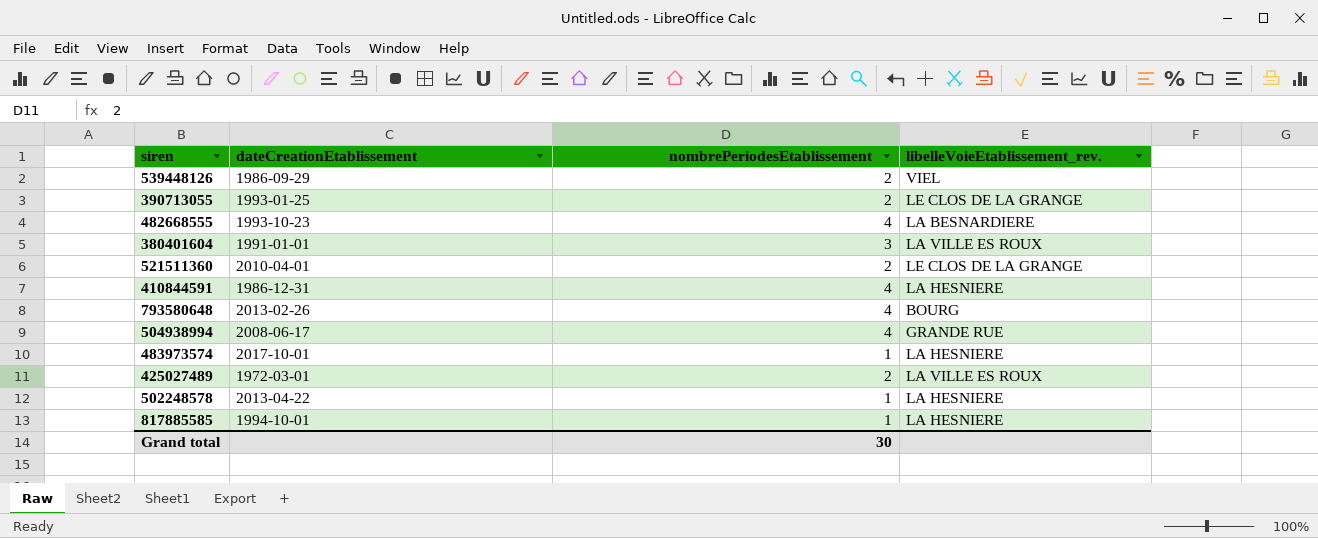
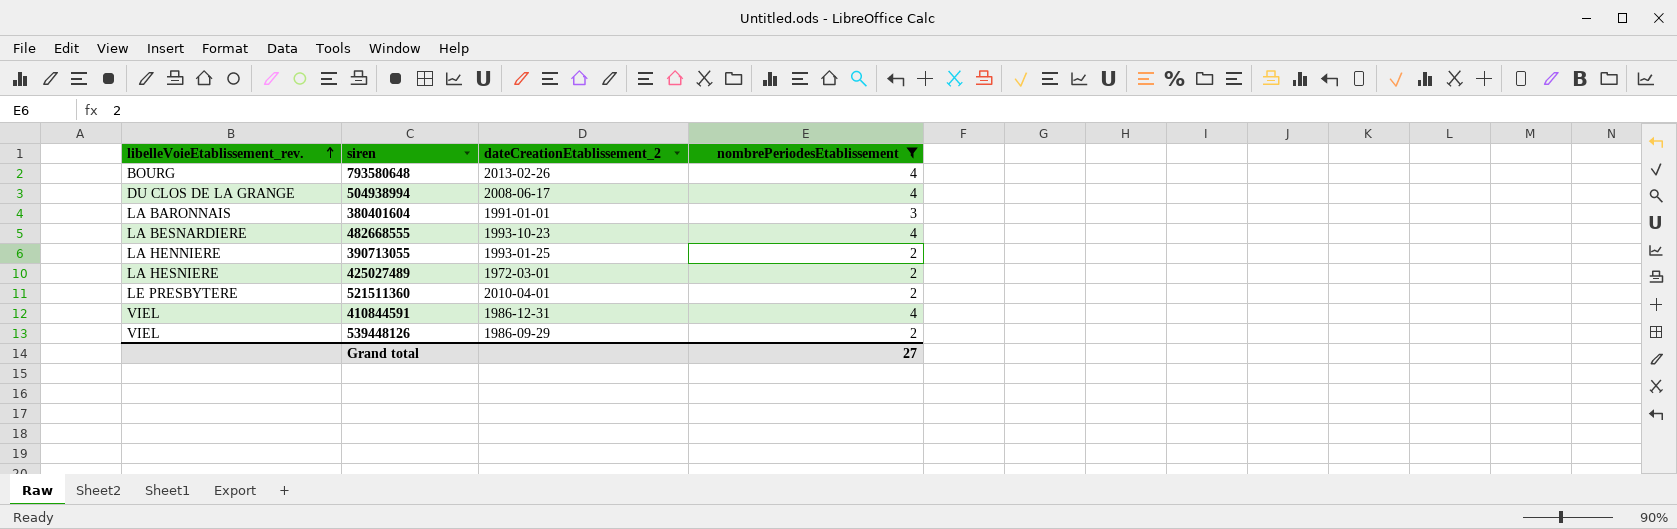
filter: none -> nombrePeriodesEtablissement != 1
row order: none -> libelleVoieEtablissement_rev. ascending
column libelleVoieEtablissement_rev. | position: 4 -> 1
column name: dateCreationEtablissement -> dateCreationEtablissement_2
504938994 | libelleVoieEtablissement_rev.: GRANDE RUE -> DU CLOS DE LA GRANGE
380401604 | libelleVoieEtablissement_rev.: LA VILLE ES ROUX -> LA BARONNAIS
390713055 | libelleVoieEtablissement_rev.: LE CLOS DE LA GRANGE -> LA HENNIERE
425027489 | libelleVoieEtablissement_rev.: LA VILLE ES ROUX -> LA HESNIERE
521511360 | libelleVoieEtablissement_rev.: LE CLOS DE LA GRANGE -> LE PRESBYTERE
410844591 | libelleVoieEtablissement_rev.: LA HESNIERE -> VIEL
Grand total | nombrePeriodesEtablissement: 30 -> 27

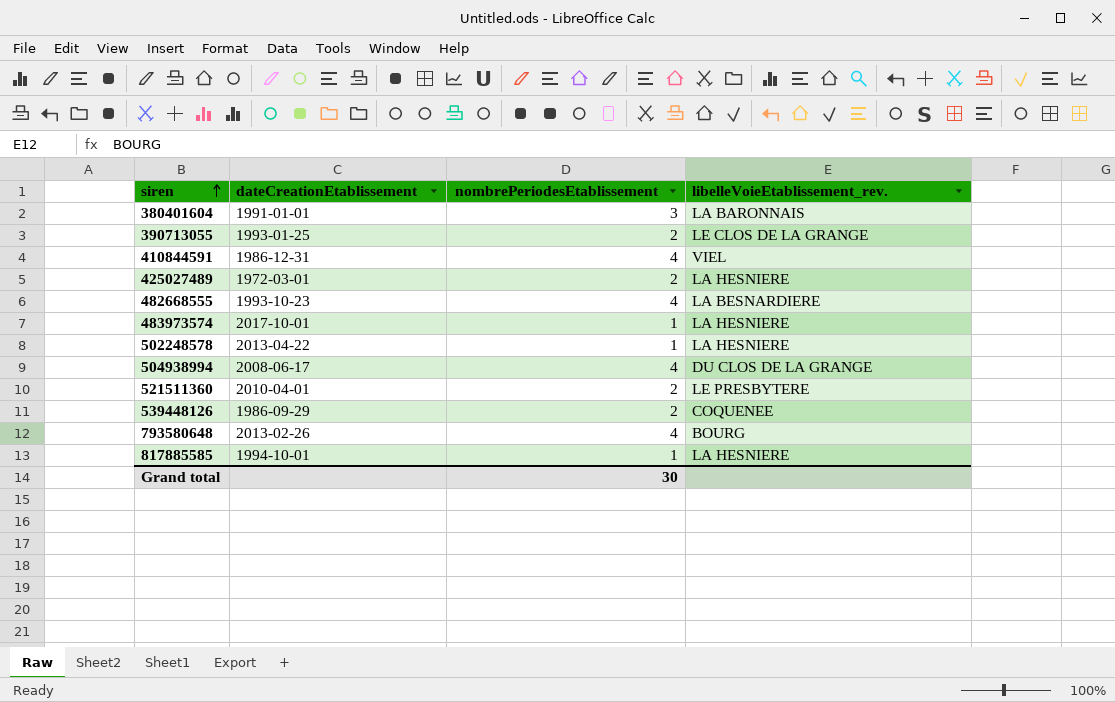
filter: nombrePeriodesEtablissement != 1 -> none
row order: libelleVoieEtablissement_rev. ascending -> siren ascending
column name: dateCreationEtablissement_2 -> dateCreationEtablissement
column libelleVoieEtablissement_rev. | position: 1 -> 4
390713055 | libelleVoieEtablissement_rev.: LA HENNIERE -> LE CLOS DE LA GRANGE
539448126 | libelleVoieEtablissement_rev.: VIEL -> COQUENEE
Grand total | nombrePeriodesEtablissement: 27 -> 30

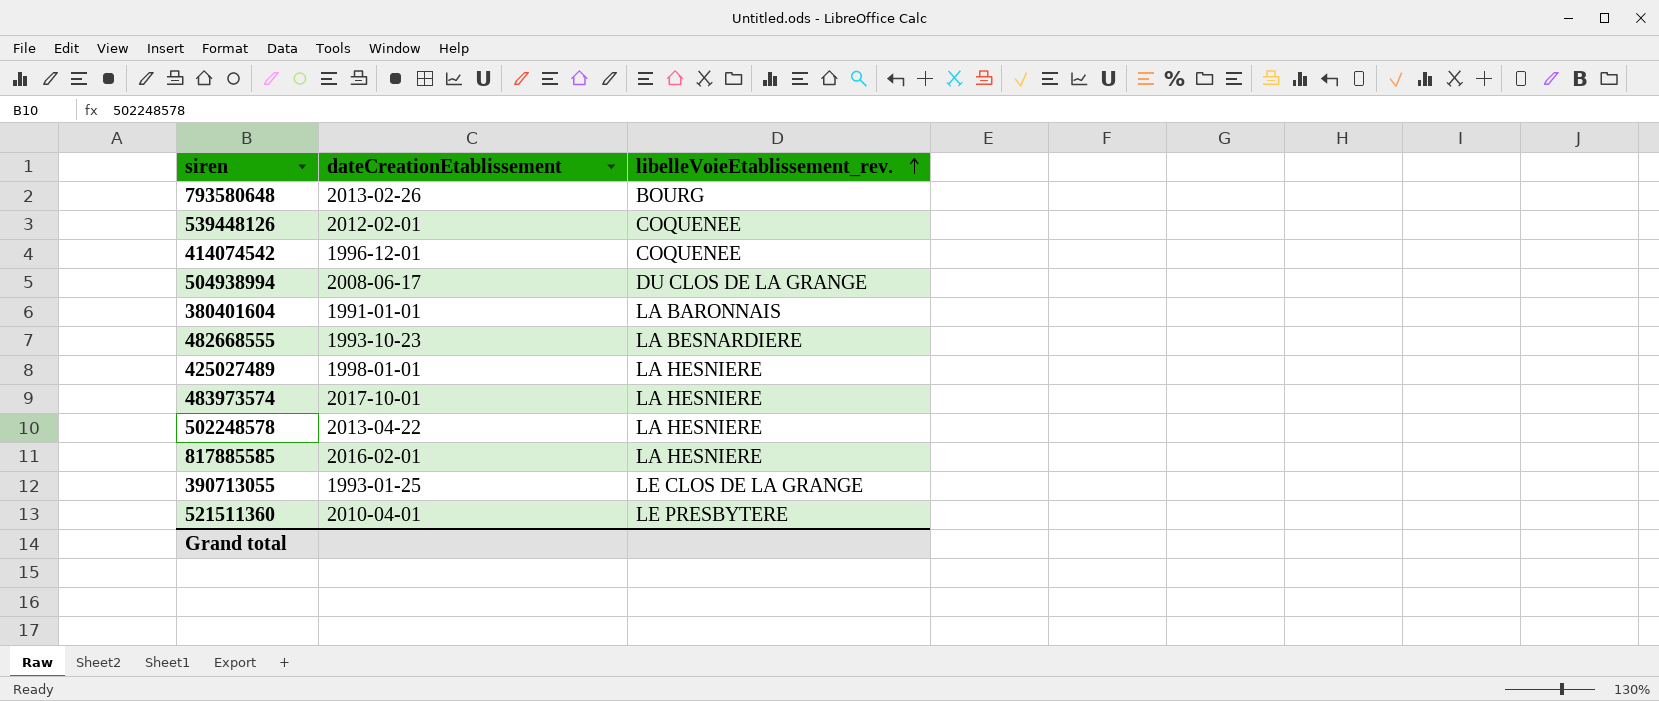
row order: siren ascending -> libelleVoieEtablissement_rev. ascending
column nombrePeriodesEtablissement | position: 3 -> none
row 410844591: 1986-12-31 | 4 | VIEL -> none
539448126 | dateCreationEtablissement: 1986-09-29 -> 2012-02-01
row 414074542: none -> 1996-12-01 | COQUENEE
425027489 | dateCreationEtablissement: 1972-03-01 -> 1998-01-01
817885585 | dateCreationEtablissement: 1994-10-01 -> 2016-02-01

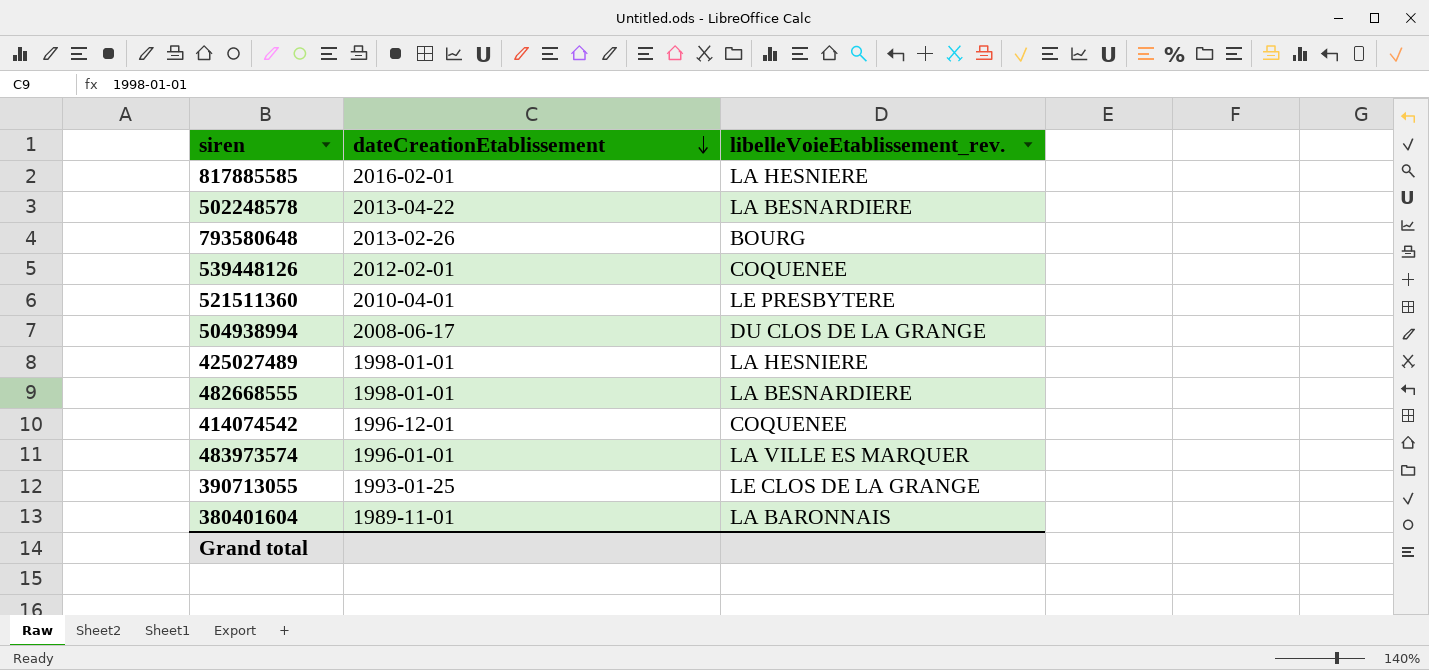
row order: libelleVoieEtablissement_rev. ascending -> dateCreationEtablissement descending
502248578 | libelleVoieEtablissement_rev.: LA HESNIERE -> LA BESNARDIERE
482668555 | dateCreationEtablissement: 1993-10-23 -> 1998-01-01
483973574 | dateCreationEtablissement: 2017-10-01 -> 1996-01-01
483973574 | libelleVoieEtablissement_rev.: LA HESNIERE -> LA VILLE ES MARQUER
380401604 | dateCreationEtablissement: 1991-01-01 -> 1989-11-01

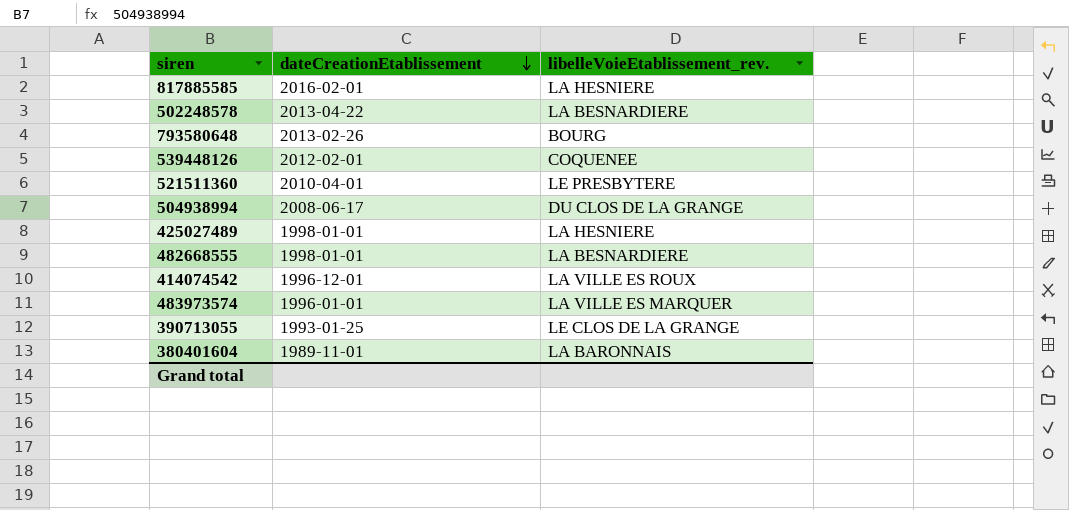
414074542 | libelleVoieEtablissement_rev.: COQUENEE -> LA VILLE ES ROUX

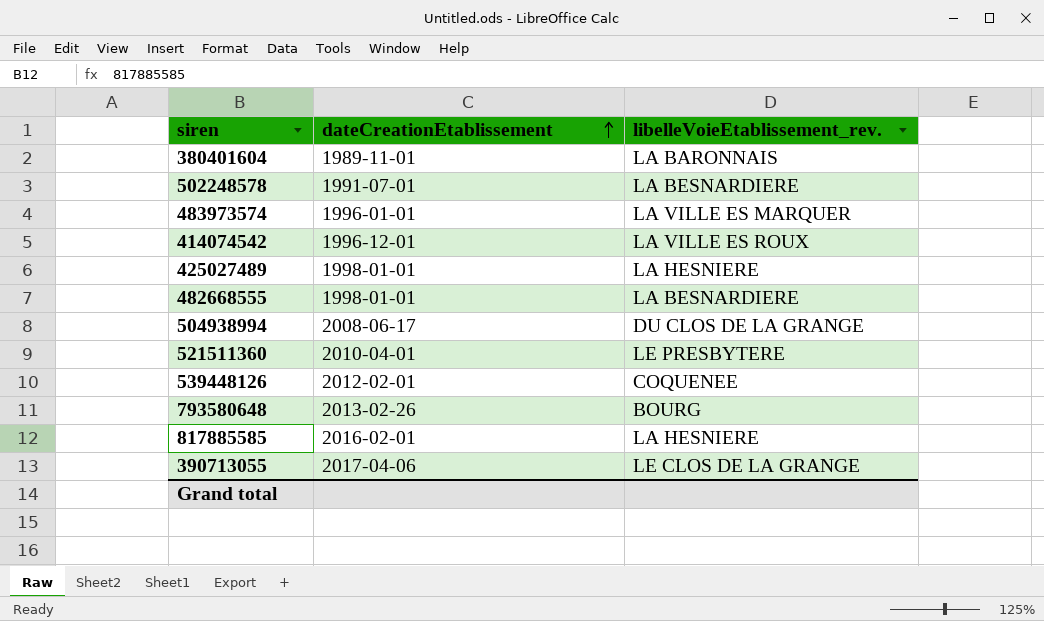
row order: dateCreationEtablissement descending -> dateCreationEtablissement ascending
502248578 | dateCreationEtablissement: 2013-04-22 -> 1991-07-01
390713055 | dateCreationEtablissement: 1993-01-25 -> 2017-04-06

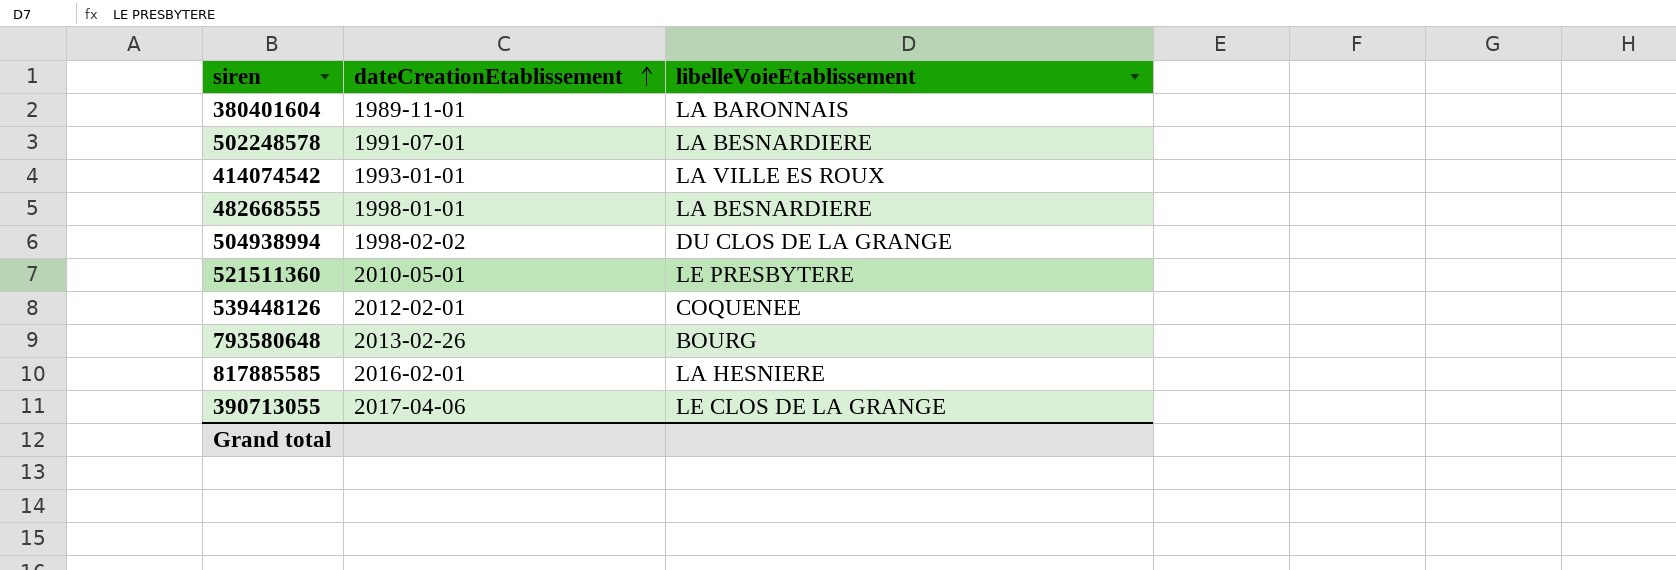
column name: libelleVoieEtablissement_rev. -> libelleVoieEtablissement
row 483973574: 1996-01-01 | LA VILLE ES MARQUER -> none
row 425027489: 1998-01-01 | LA HESNIERE -> none
414074542 | dateCreationEtablissement: 1996-12-01 -> 1993-01-01
504938994 | dateCreationEtablissement: 2008-06-17 -> 1998-02-02
521511360 | dateCreationEtablissement: 2010-04-01 -> 2010-05-01

